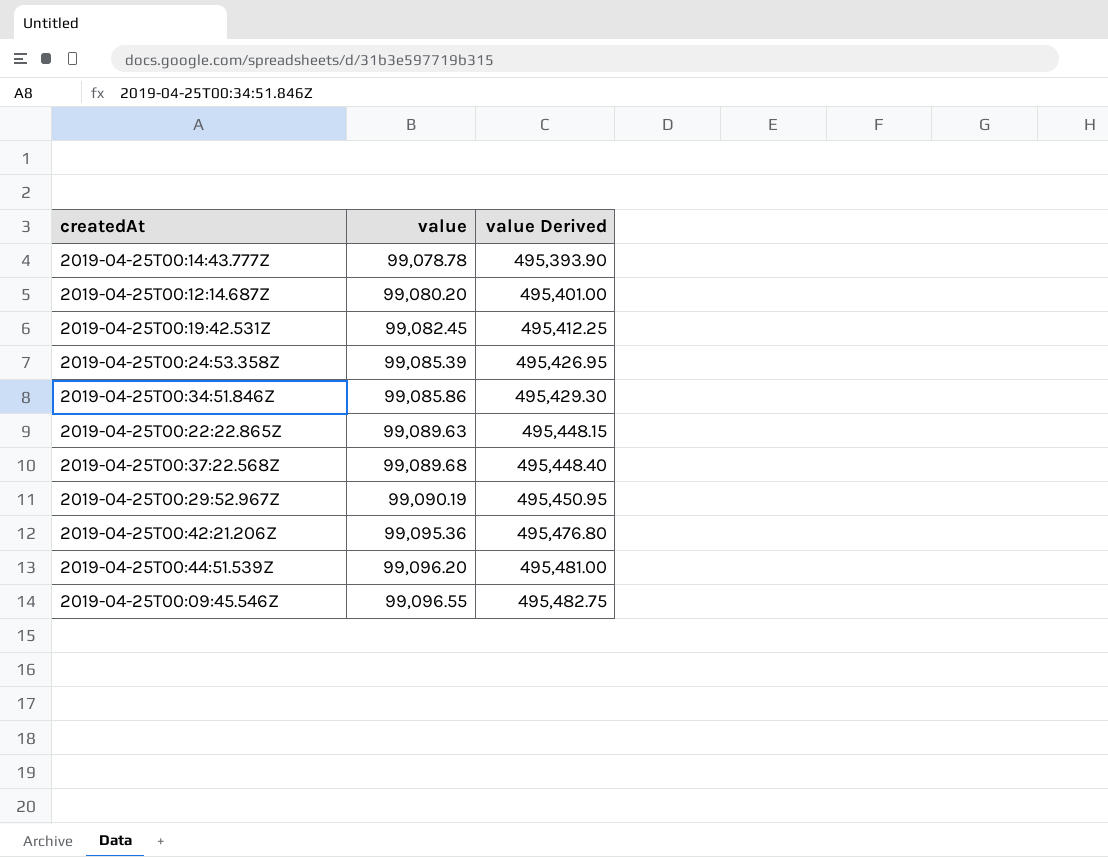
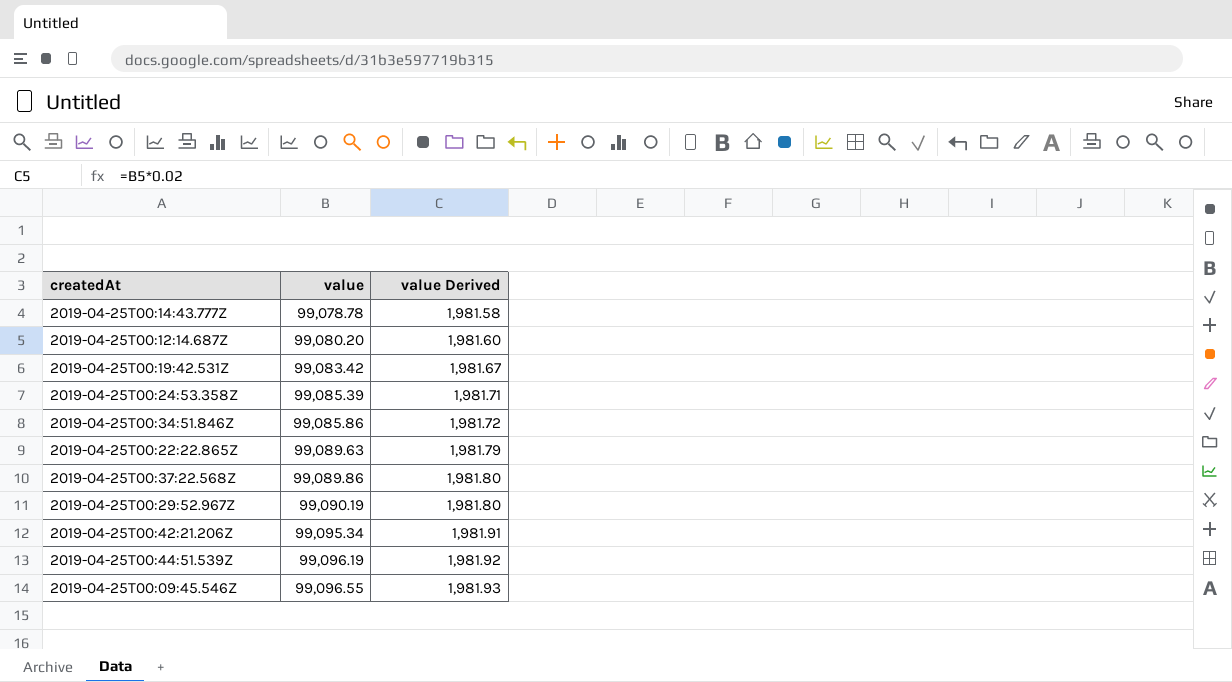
column value Derived | formula: [value] * 5 -> [value] * 0.02
2019-04-25T00:19:42.531Z | value: 99,082.45 -> 99,083.42
2019-04-25T00:37:22.568Z | value: 99,089.68 -> 99,089.86
2019-04-25T00:42:21.206Z | value: 99,095.36 -> 99,095.34
2019-04-25T00:44:51.539Z | value: 99,096.20 -> 99,096.19

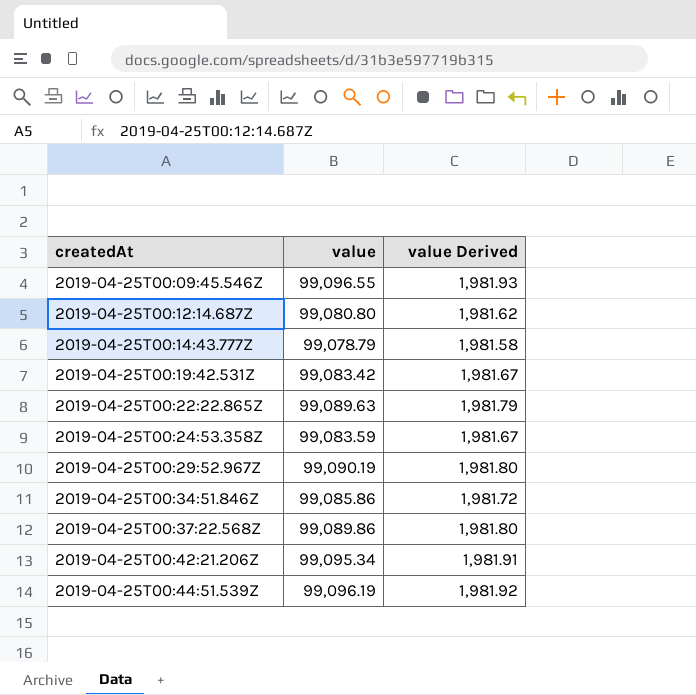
row order: value ascending -> createdAt ascending
2019-04-25T00:12:14.687Z | value: 99,080.20 -> 99,080.80
2019-04-25T00:12:14.687Z | value Derived: 1,981.60 -> 1,981.62
2019-04-25T00:14:43.777Z | value: 99,078.78 -> 99,078.79
2019-04-25T00:24:53.358Z | value: 99,085.39 -> 99,083.59
2019-04-25T00:24:53.358Z | value Derived: 1,981.71 -> 1,981.67

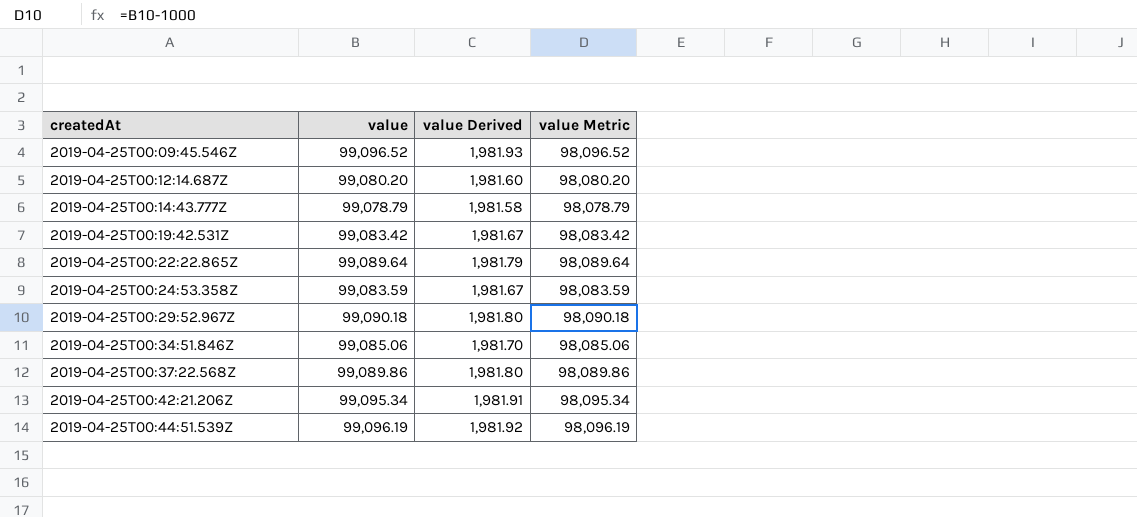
column value Metric | formula: none -> [value] - 1000
2019-04-25T00:09:45.546Z | value: 99,096.55 -> 99,096.52
2019-04-25T00:12:14.687Z | value: 99,080.80 -> 99,080.20
2019-04-25T00:12:14.687Z | value Derived: 1,981.62 -> 1,981.60
2019-04-25T00:22:22.865Z | value: 99,089.63 -> 99,089.64
2019-04-25T00:29:52.967Z | value: 99,090.19 -> 99,090.18
2019-04-25T00:34:51.846Z | value: 99,085.86 -> 99,085.06
2019-04-25T00:34:51.846Z | value Derived: 1,981.72 -> 1,981.70

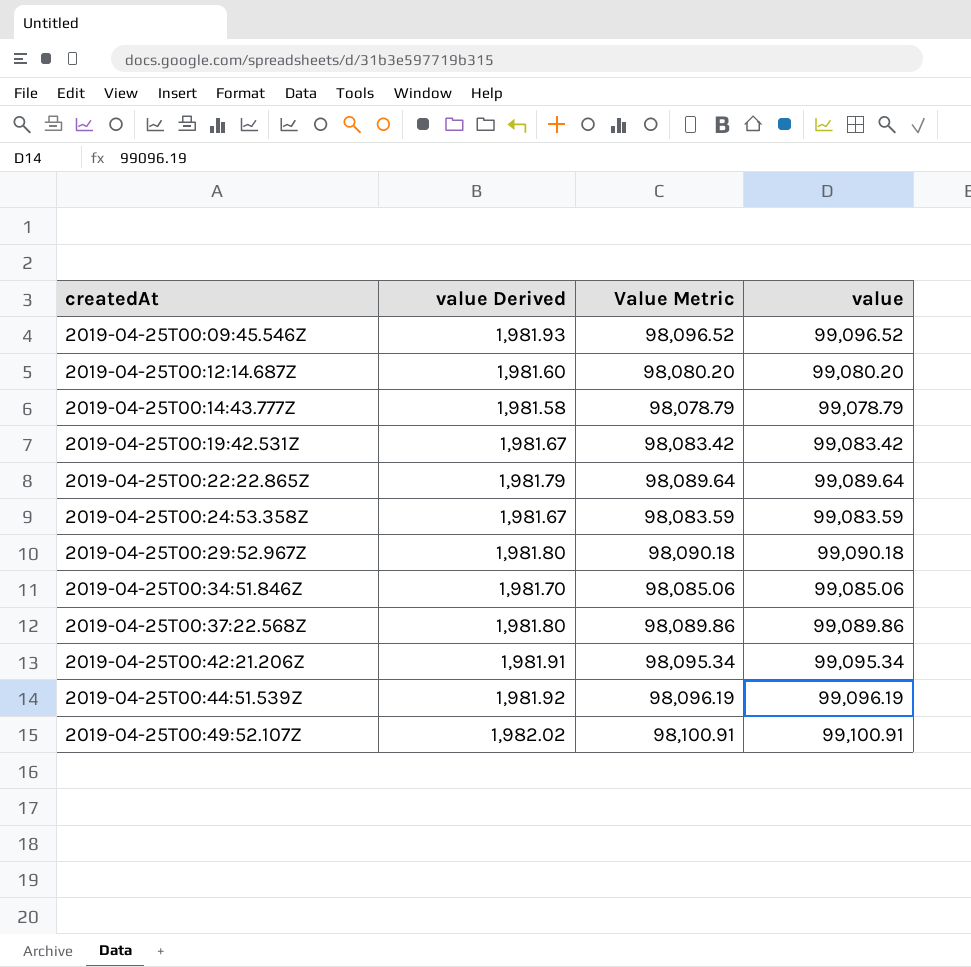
column name: value Metric -> Value Metric
column value | position: 2 -> 4
row 2019-04-25T00:49:52.107Z: none -> 1,982.02 | 98,100.91 | 99,100.91

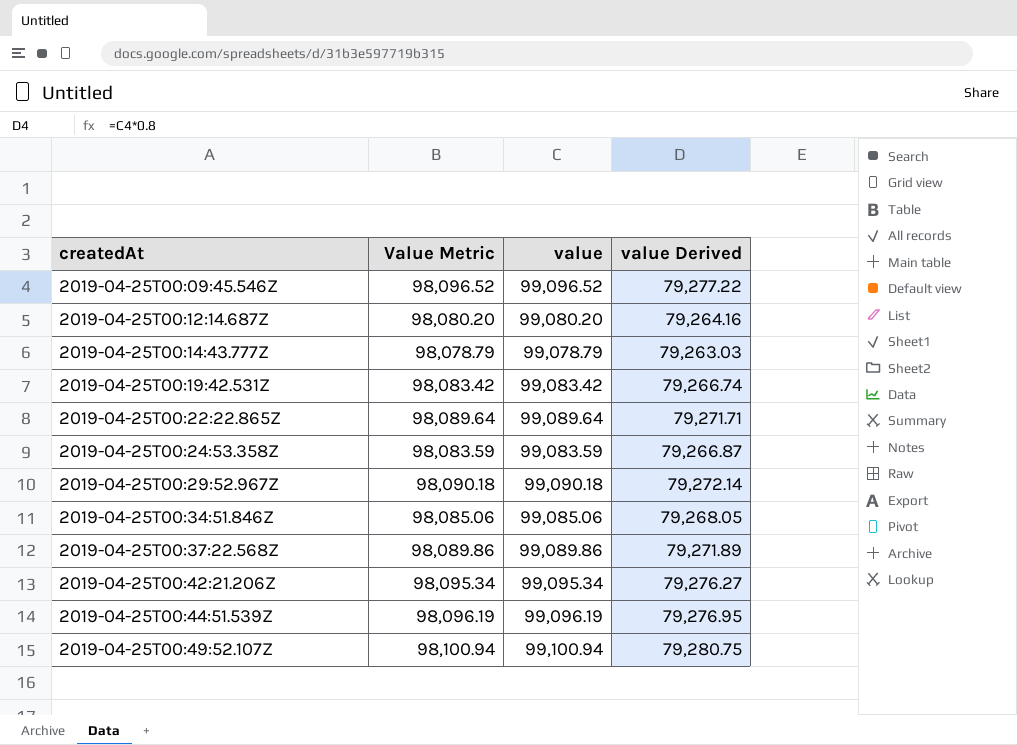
column value Derived | formula: [value] * 0.02 -> [value] * 0.8
column value Derived | position: 2 -> 4
2019-04-25T00:49:52.107Z | Value Metric: 98,100.91 -> 98,100.94
2019-04-25T00:49:52.107Z | value: 99,100.91 -> 99,100.94

